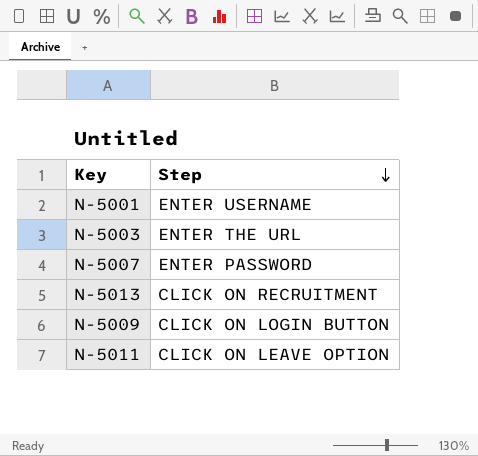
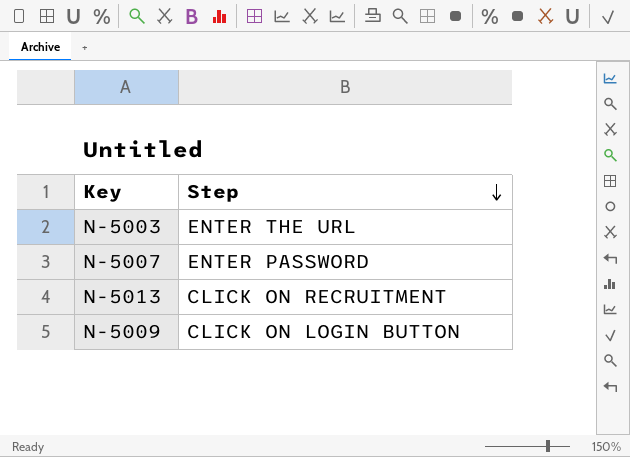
row N-5001: ENTER USERNAME -> none
row N-5011: CLICK ON LEAVE OPTION -> none

